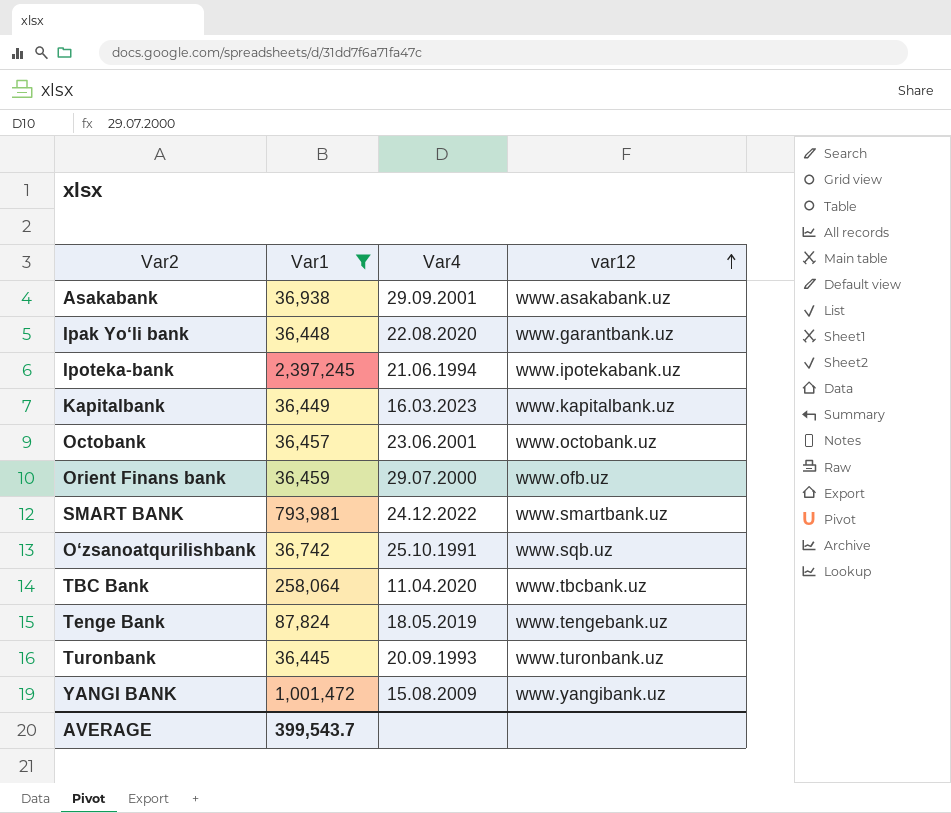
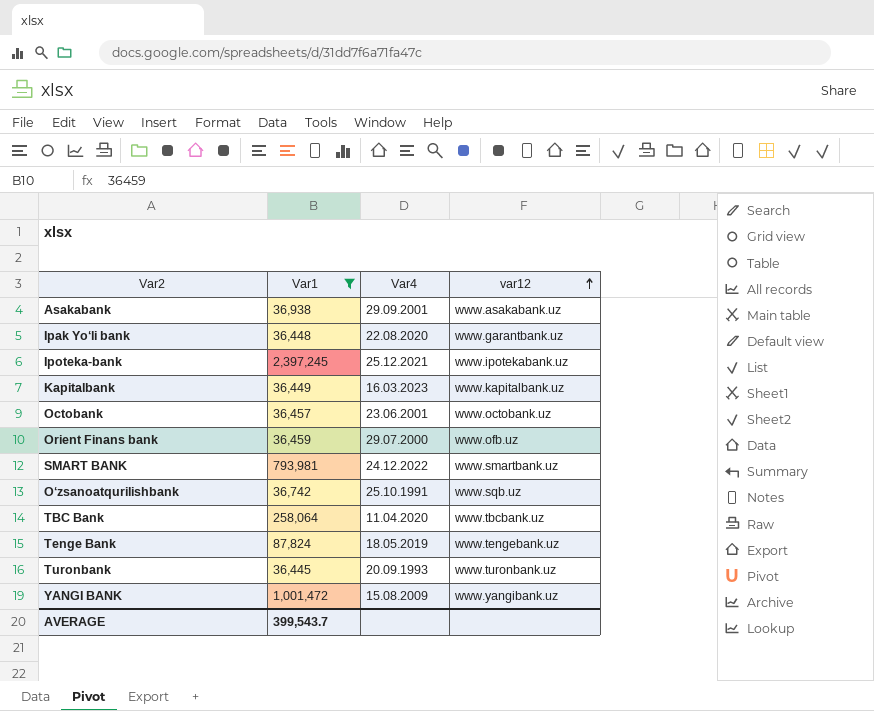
Ipoteka-bank | Var4: 21.06.1994 -> 25.12.2021

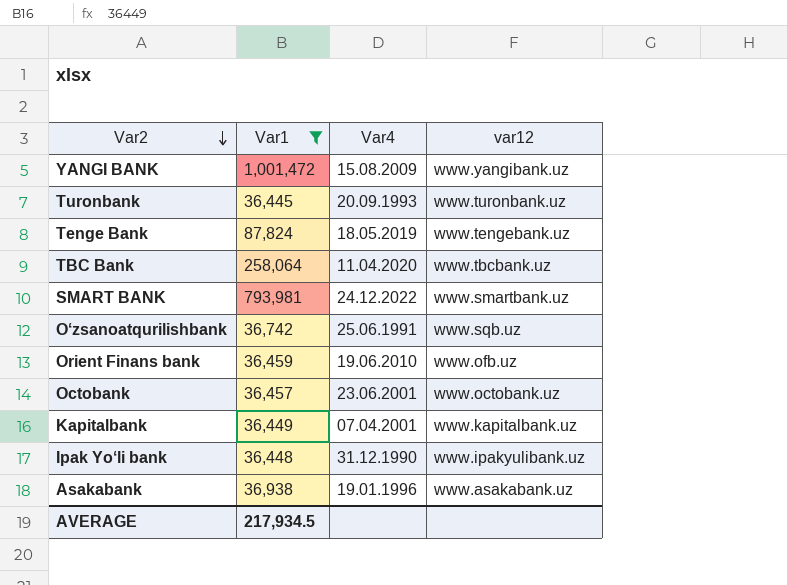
row order: var12 ascending -> Var2 descending
row Ipoteka-bank: 2,397,245 | 25.12.2021 | www.ipotekabank.uz -> none
O‘zsanoatqurilishbank | Var4: 25.10.1991 -> 25.06.1991
Orient Finans bank | Var4: 29.07.2000 -> 19.06.2010
Kapitalbank | Var4: 16.03.2023 -> 07.04.2001
Ipak Yo‘li bank | Var4: 22.08.2020 -> 31.12.1990
Ipak Yo‘li bank | var12: www.garantbank.uz -> www.ipakyulibank.uz
Asakabank | Var4: 29.09.2001 -> 19.01.1996
AVERAGE | Var1: 399,543.7 -> 217,934.5

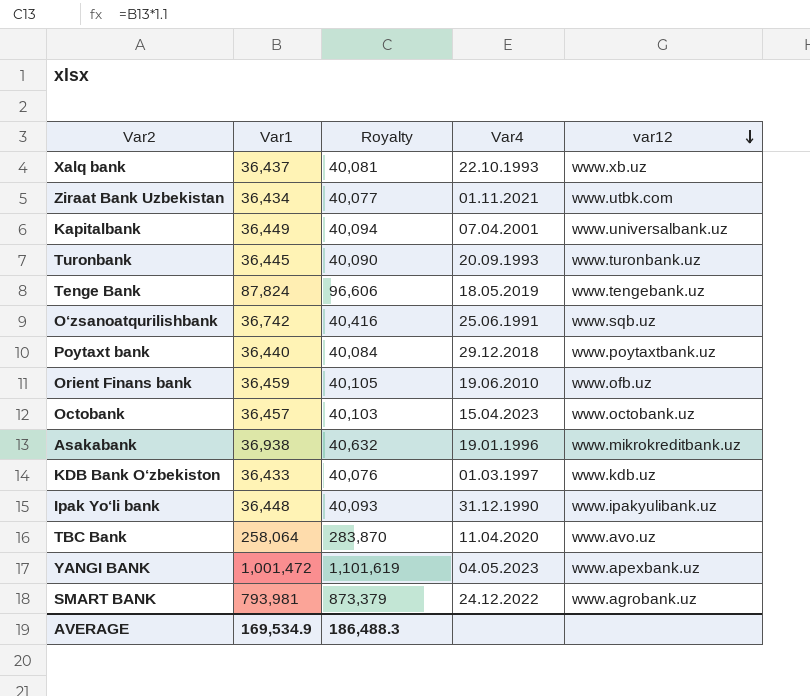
filter: Var1 >= 36,445 -> none
row order: Var2 descending -> var12 descending
column Royalty | formula: none -> [Var1] * 1.1
Kapitalbank | var12: www.kapitalbank.uz -> www.universalbank.uz
Octobank | Var4: 23.06.2001 -> 15.04.2023
Asakabank | var12: www.asakabank.uz -> www.mikrokreditbank.uz
TBC Bank | var12: www.tbcbank.uz -> www.avo.uz
YANGI BANK | Var4: 15.08.2009 -> 04.05.2023
YANGI BANK | var12: www.yangibank.uz -> www.apexbank.uz
SMART BANK | var12: www.smartbank.uz -> www.agrobank.uz
AVERAGE | Var1: 217,934.5 -> 169,534.9

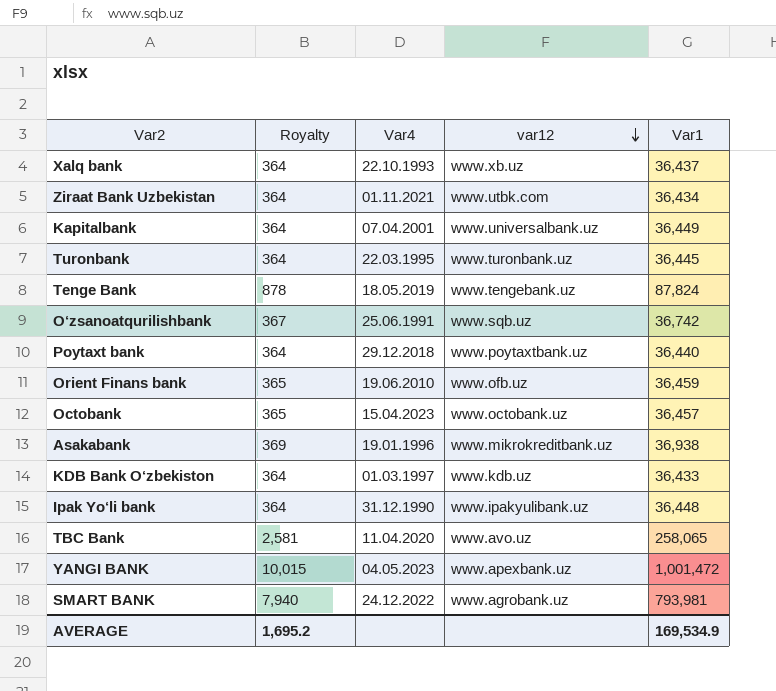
column Royalty | formula: [Var1] * 1.1 -> [Var1] * 0.01
column Var1 | position: 2 -> 5
Turonbank | Var4: 20.09.1993 -> 22.03.1995
TBC Bank | Var1: 258,064 -> 258,065
AVERAGE | Royalty: 186,488.3 -> 1,695.2

